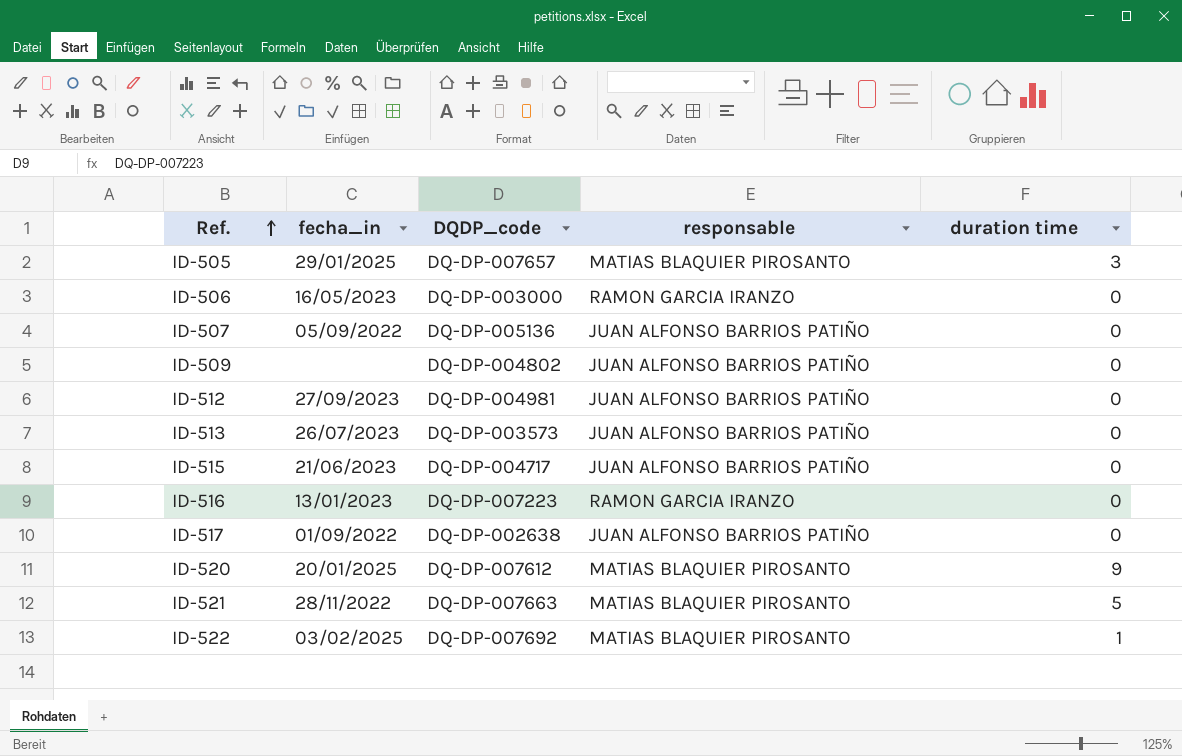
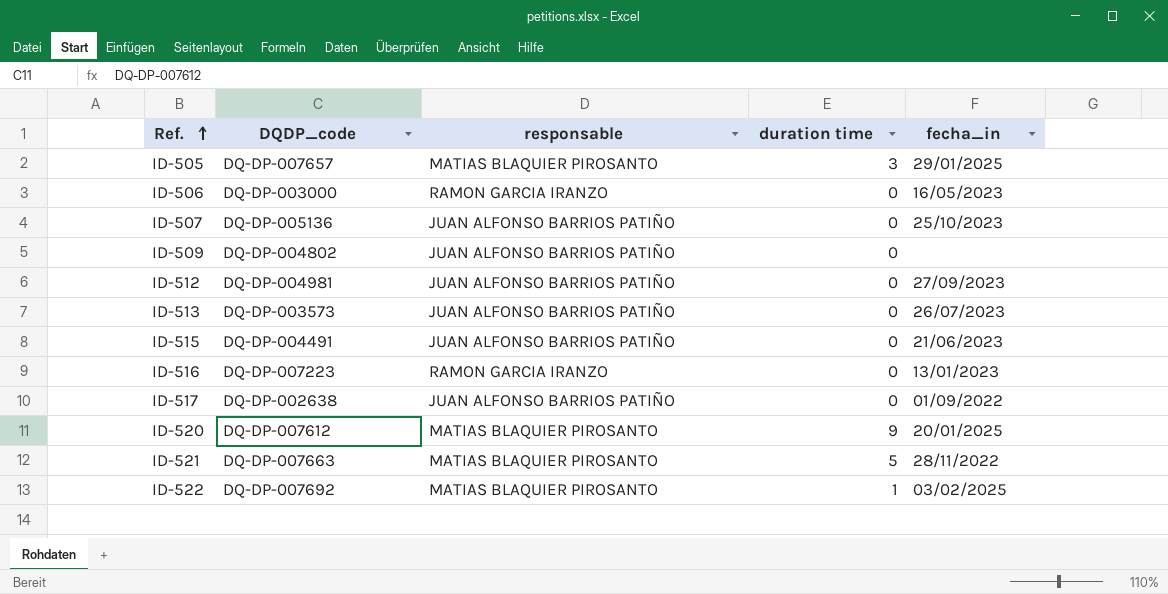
column fecha_in | position: 2 -> 5
ID-507 | fecha_in: 05/09/2022 -> 25/10/2023
ID-515 | DQDP_code: DQ-DP-004717 -> DQ-DP-004491

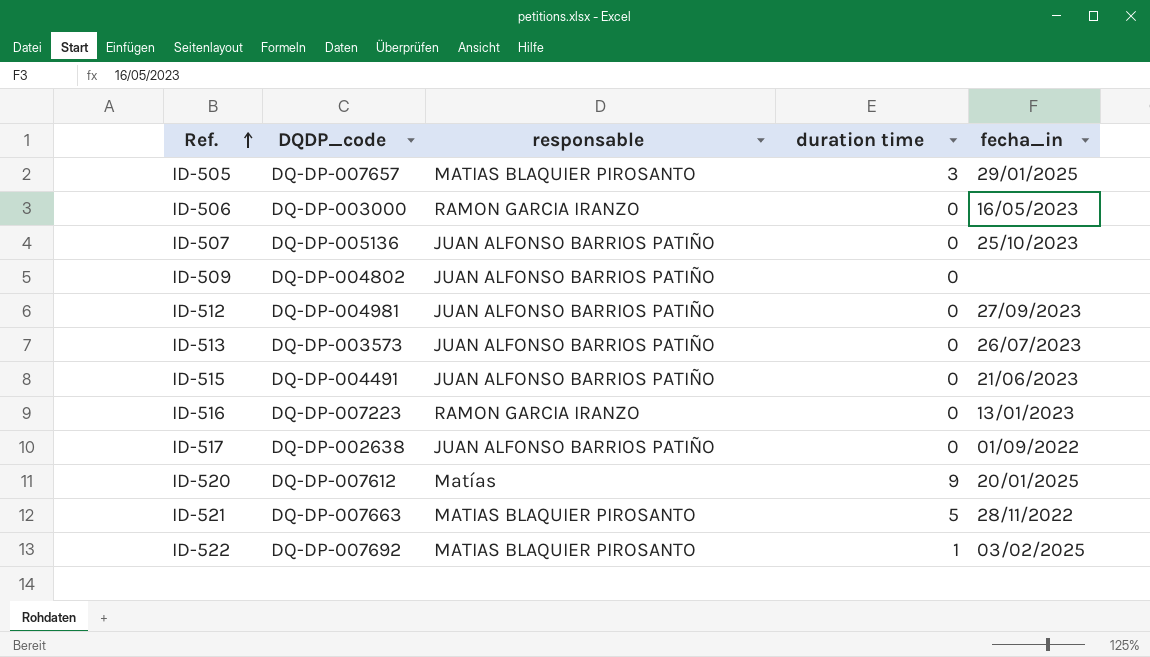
ID-520 | responsable: MATIAS BLAQUIER PIROSANTO -> Matías

